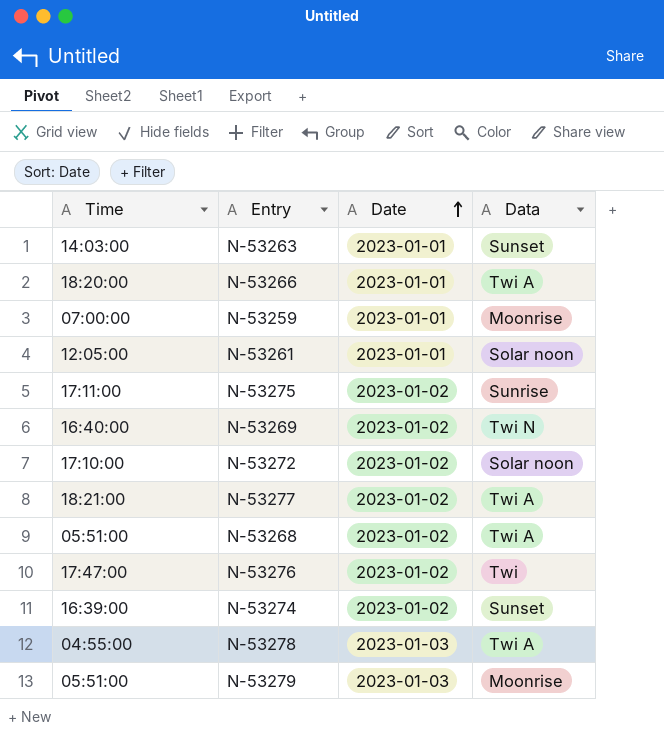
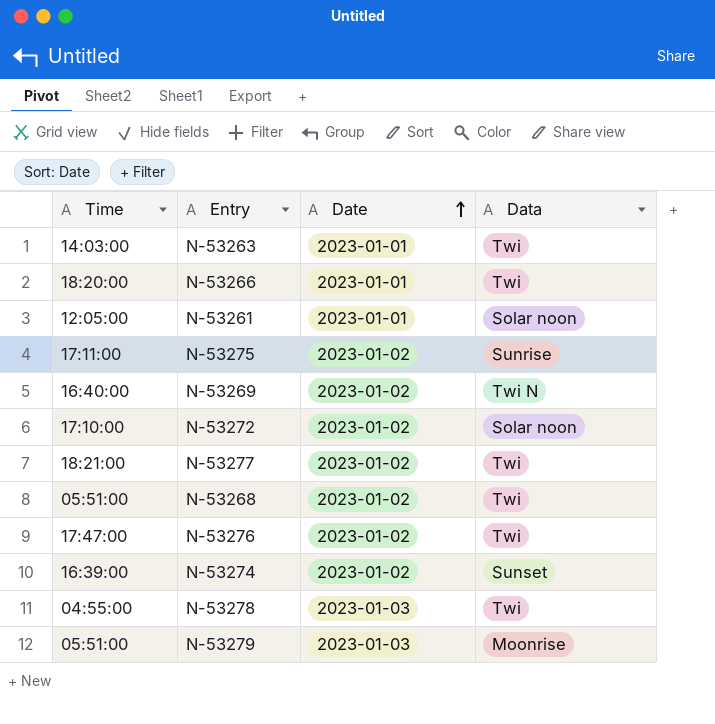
row N-53259: 07:00:00 | 2023-01-01 | Moonrise -> none
N-53263 | Data: Sunset -> Twi
N-53266 | Data: Twi A -> Twi
N-53277 | Data: Twi A -> Twi
N-53268 | Data: Twi A -> Twi
N-53278 | Data: Twi A -> Twi

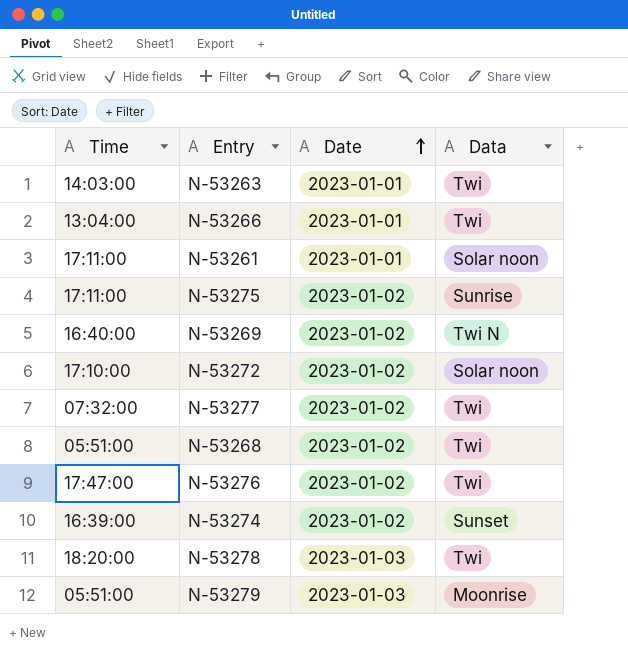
N-53266 | Time: 18:20:00 -> 13:04:00
N-53261 | Time: 12:05:00 -> 17:11:00
N-53277 | Time: 18:21:00 -> 07:32:00
N-53278 | Time: 04:55:00 -> 18:20:00

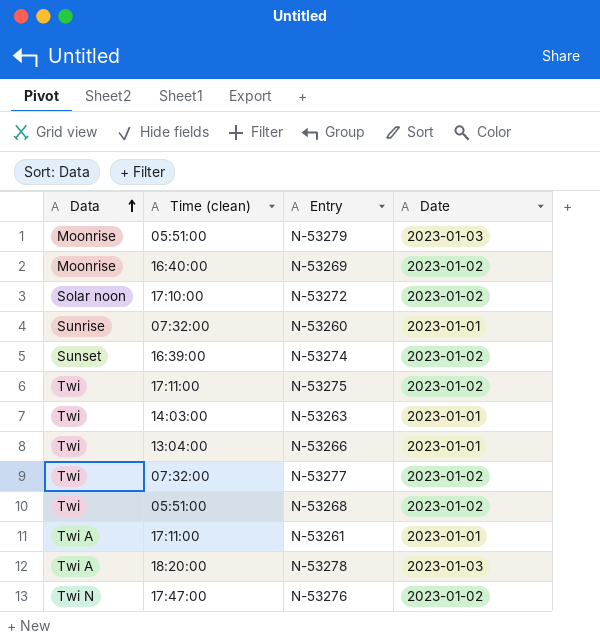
row order: Date ascending -> Data ascending
column Data | position: 4 -> 1
column name: Time -> Time (clean)
N-53269 | Data: Twi N -> Moonrise
row N-53260: none -> Sunrise | 07:32:00 | 2023-01-01
N-53275 | Data: Sunrise -> Twi
N-53261 | Data: Solar noon -> Twi A
N-53278 | Data: Twi -> Twi A
N-53276 | Data: Twi -> Twi N

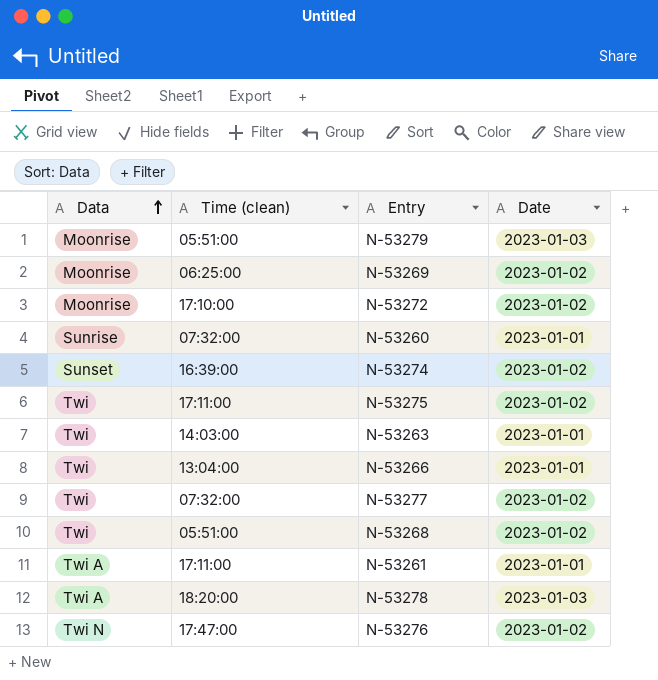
N-53269 | Time (clean): 16:40:00 -> 06:25:00
N-53272 | Data: Solar noon -> Moonrise

